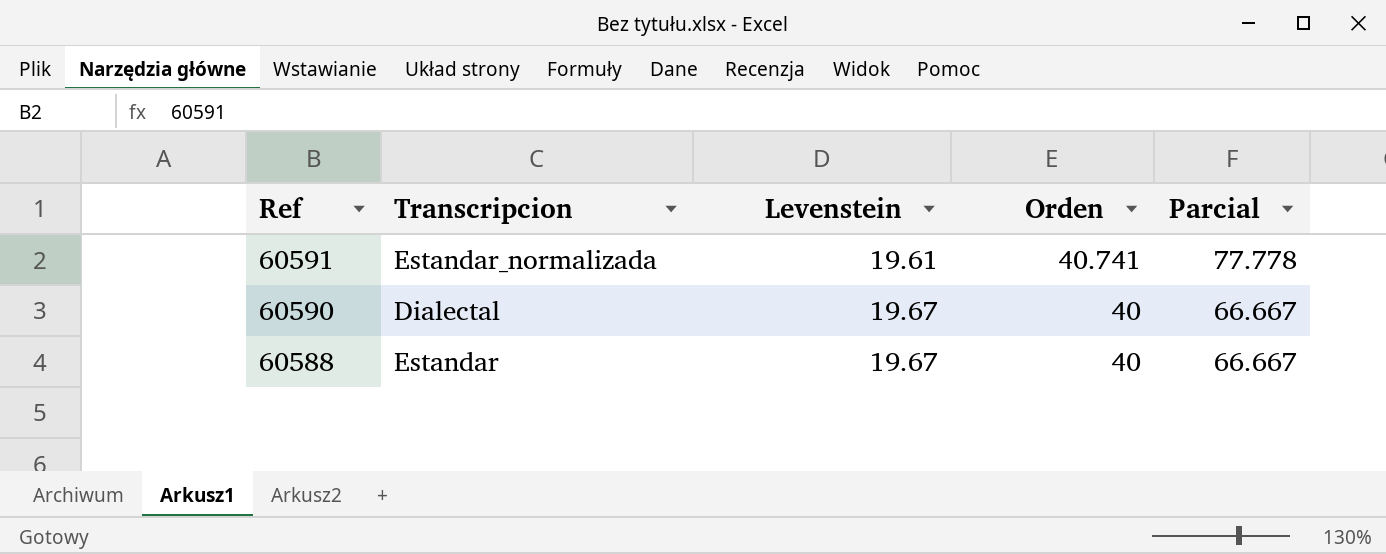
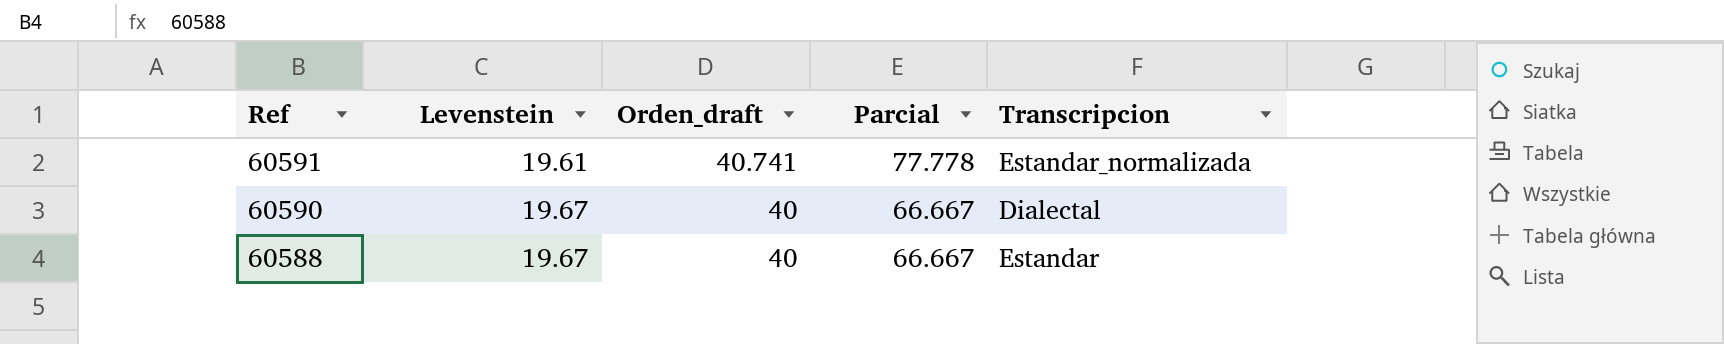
column name: Orden -> Orden_draft
column Transcripcion | position: 2 -> 5

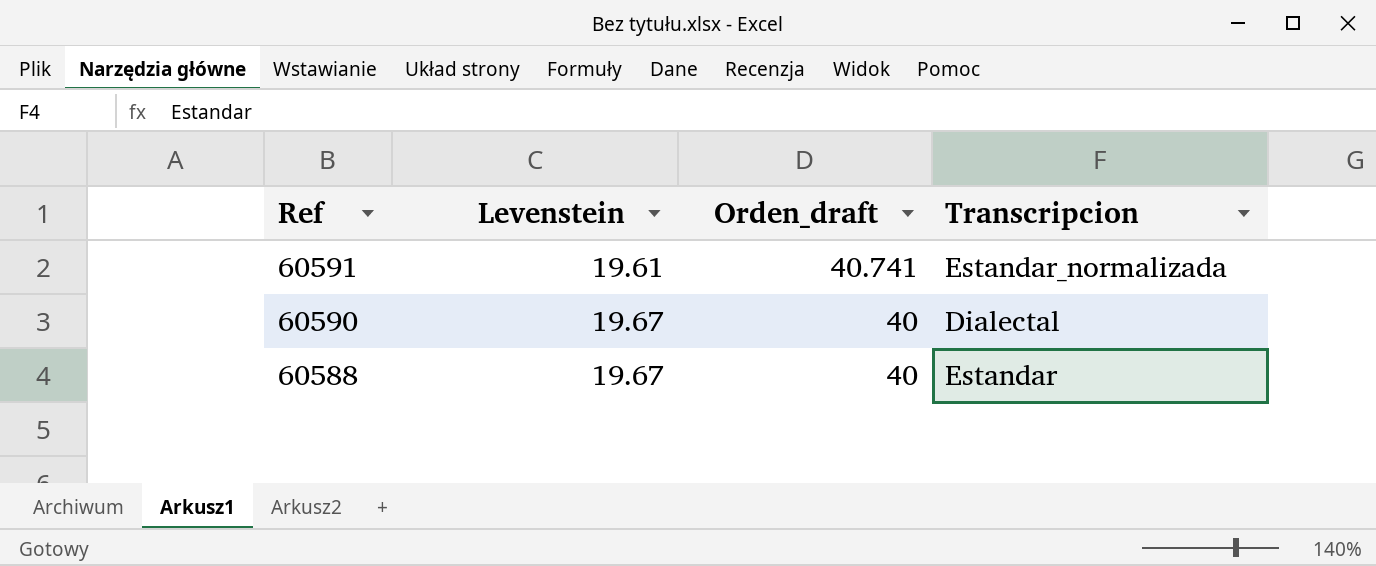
column Parcial | position: 4 -> none

